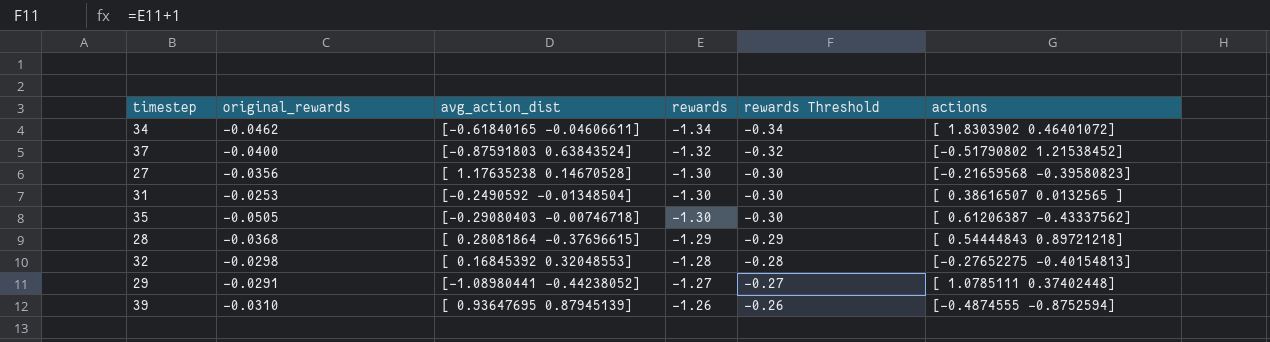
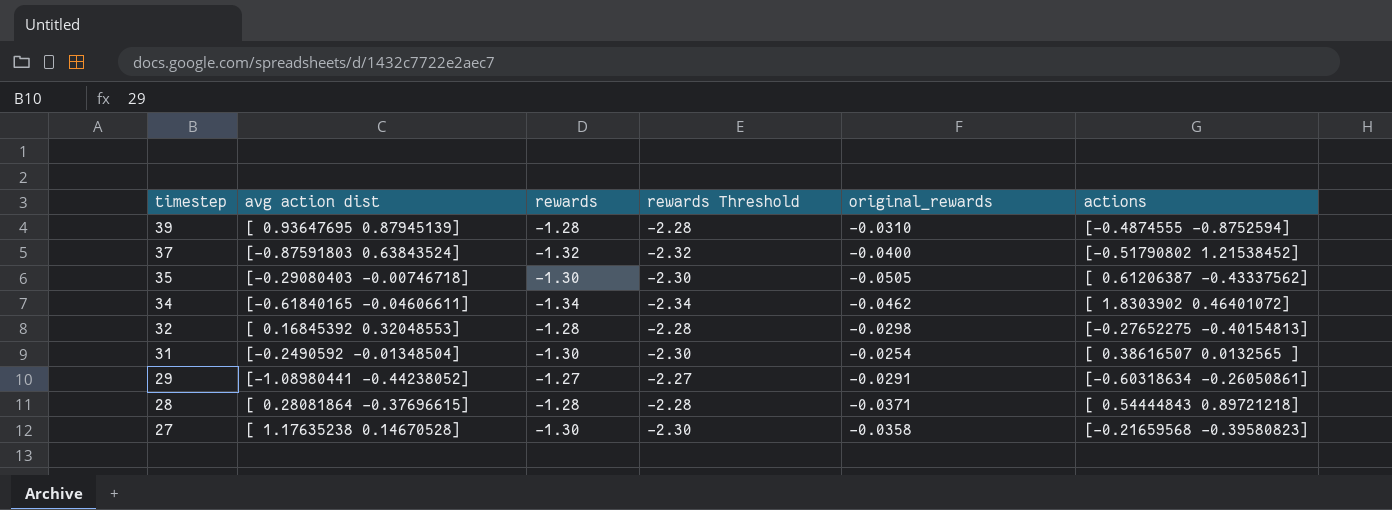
row order: rewards ascending -> timestep descending
column name: avg_action_dist -> avg action dist
column rewards Threshold | formula: [rewards] + 1 -> [rewards] - 1
column original_rewards | position: 2 -> 5
39 | rewards: -1.26 -> -1.28
31 | original_rewards: -0.0253 -> -0.0254
29 | actions: [ 1.0785111 0.37402448] -> [-0.60318634 -0.26050861]
28 | rewards: -1.29 -> -1.28
28 | original_rewards: -0.0368 -> -0.0371
27 | original_rewards: -0.0356 -> -0.0358

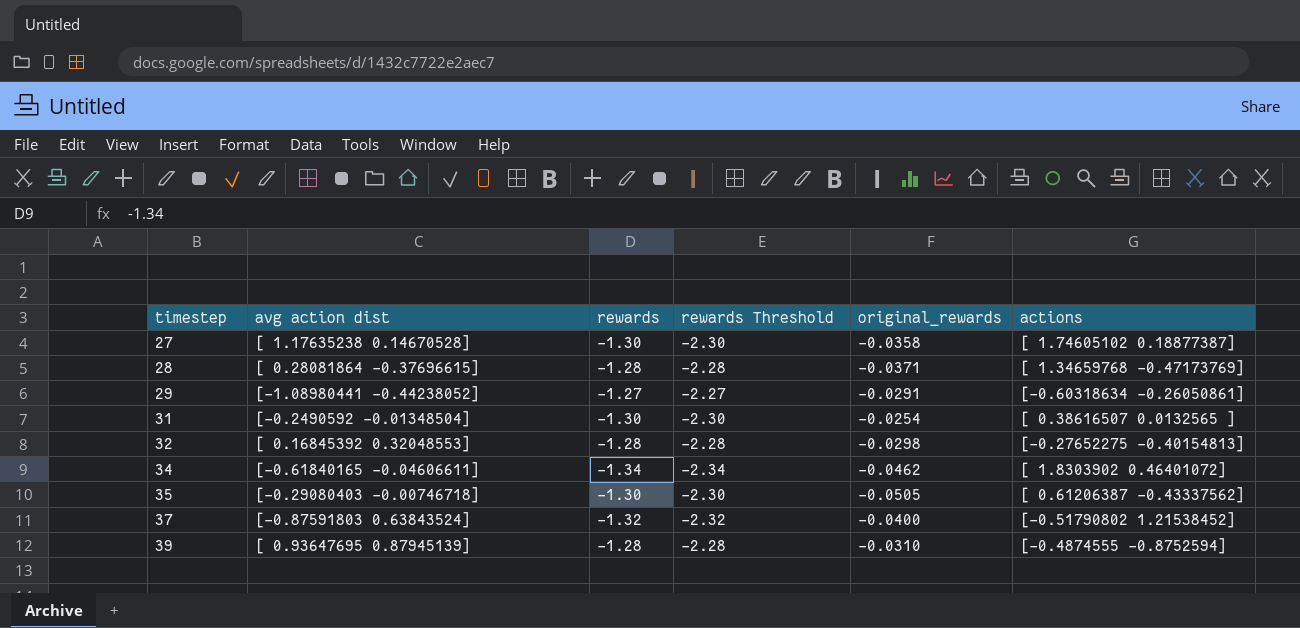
row order: timestep descending -> timestep ascending
27 | actions: [-0.21659568 -0.39580823] -> [ 1.74605102 0.18877387]
28 | actions: [ 0.54444843 0.89721218] -> [ 1.34659768 -0.47173769]

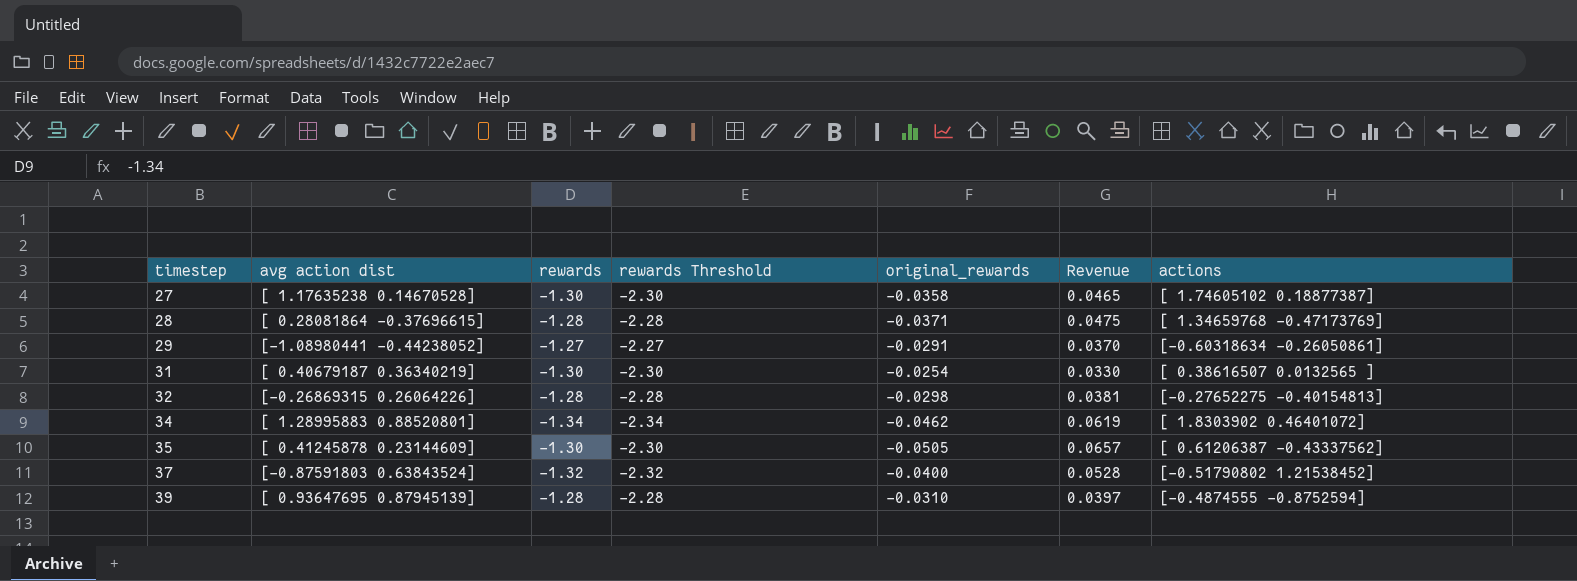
column Revenue | formula: none -> [rewards] * [original_rewards]
31 | avg action dist: [-0.2490592 -0.01348504] -> [ 0.40679187 0.36340219]
32 | avg action dist: [ 0.16845392 0.32048553] -> [-0.26869315 0.26064226]
34 | avg action dist: [-0.61840165 -0.04606611] -> [ 1.28995883 0.88520801]
35 | avg action dist: [-0.29080403 -0.00746718] -> [ 0.41245878 0.23144609]

